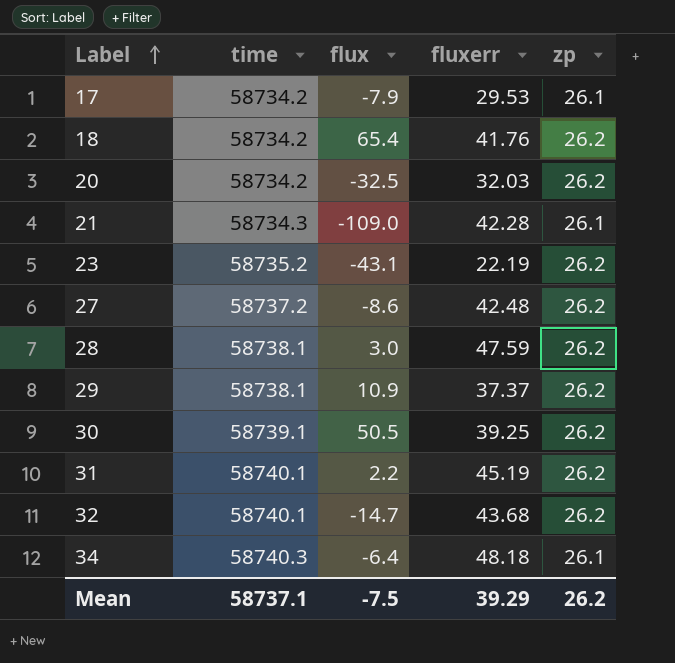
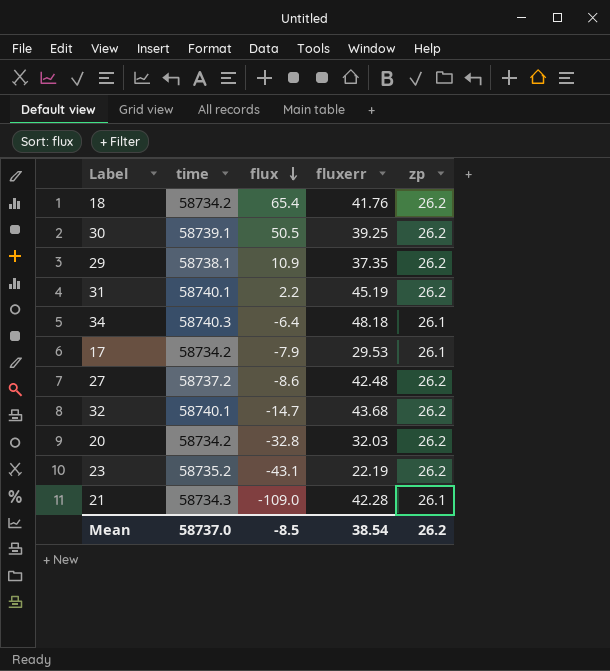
row order: Label ascending -> flux descending
row 28: 58738.1 | 3.0 | 47.59 | 26.2 -> none
29 | fluxerr: 37.37 -> 37.35
20 | flux: -32.5 -> -32.8
Mean | time: 58737.1 -> 58737.0
Mean | flux: -7.5 -> -8.5
Mean | fluxerr: 39.29 -> 38.54

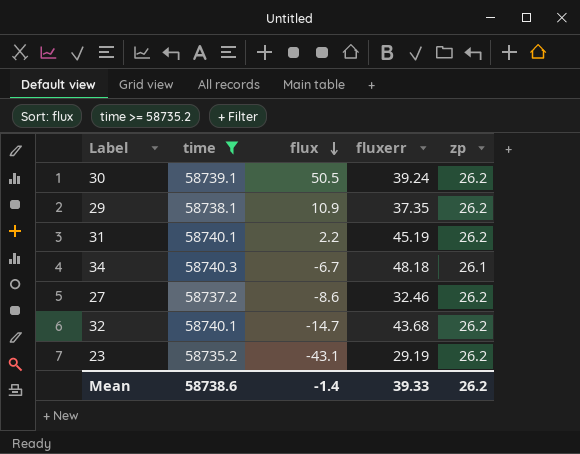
filter: none -> time >= 58735.2
30 | fluxerr: 39.25 -> 39.24
34 | flux: -6.4 -> -6.7
27 | fluxerr: 42.48 -> 32.46
23 | fluxerr: 22.19 -> 29.19
Mean | time: 58737.0 -> 58738.6
Mean | flux: -8.5 -> -1.4
Mean | fluxerr: 38.54 -> 39.33

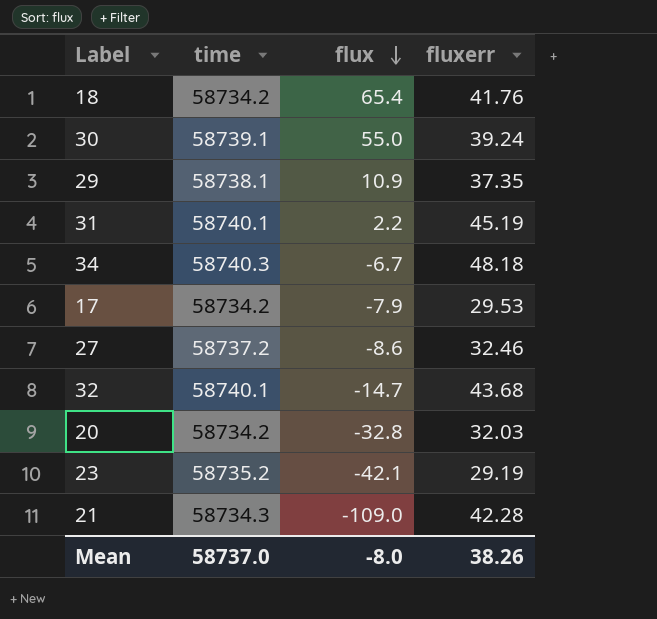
filter: time >= 58735.2 -> none
column zp | position: 5 -> none
30 | flux: 50.5 -> 55.0
23 | flux: -43.1 -> -42.1
Mean | time: 58738.6 -> 58737.0
Mean | flux: -1.4 -> -8.0
Mean | fluxerr: 39.33 -> 38.26

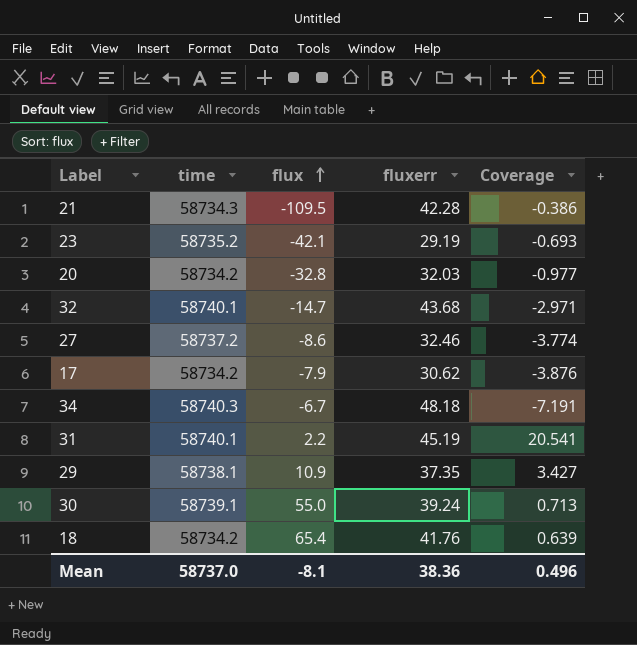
row order: flux descending -> flux ascending
column Coverage | formula: none -> [fluxerr] / [flux]
21 | flux: -109.0 -> -109.5
17 | fluxerr: 29.53 -> 30.62
Mean | flux: -8.0 -> -8.1
Mean | fluxerr: 38.26 -> 38.36

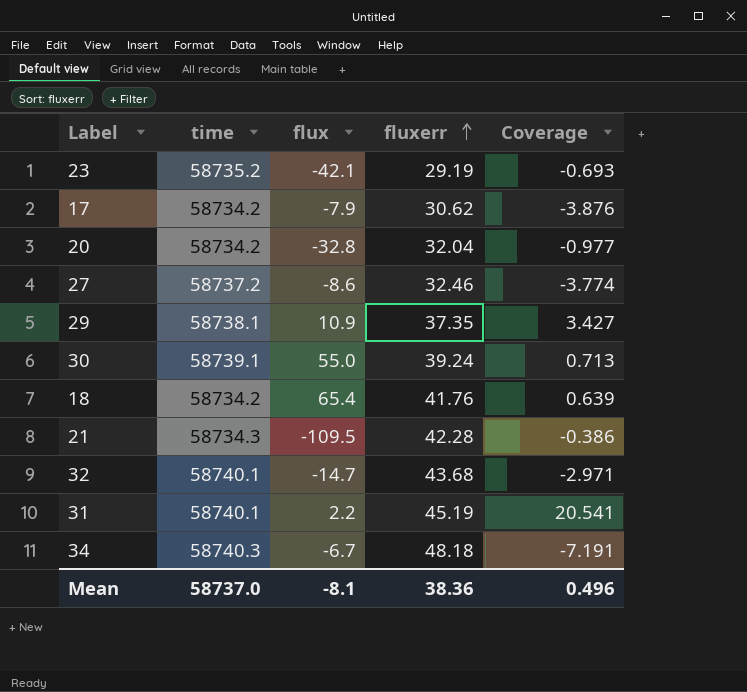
row order: flux ascending -> fluxerr ascending
20 | fluxerr: 32.03 -> 32.04

